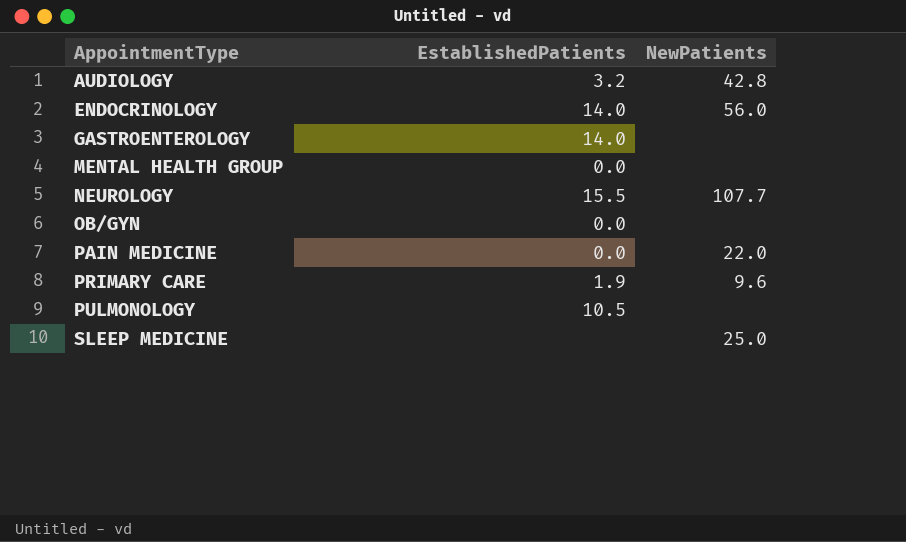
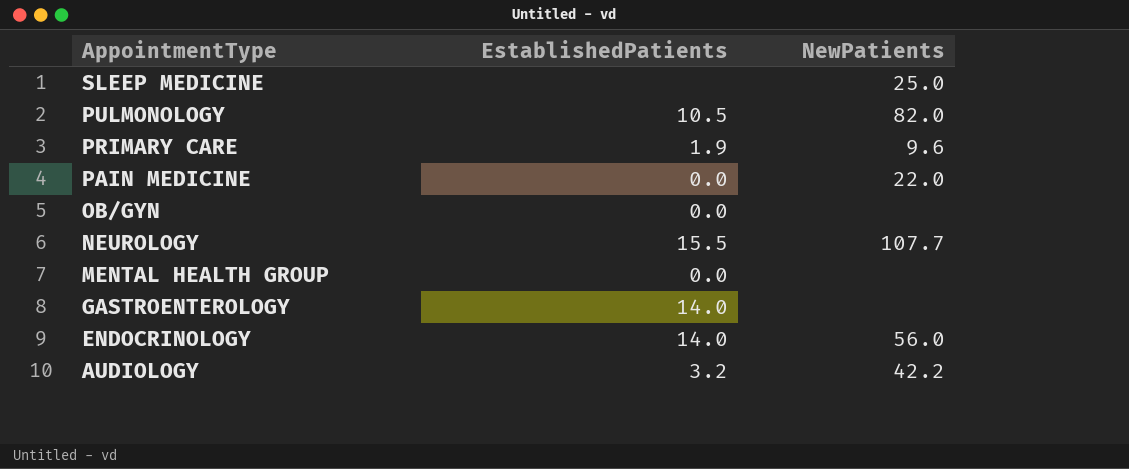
row order: AppointmentType ascending -> AppointmentType descending
PULMONOLOGY | NewPatients: none -> 82.0
AUDIOLOGY | NewPatients: 42.8 -> 42.2

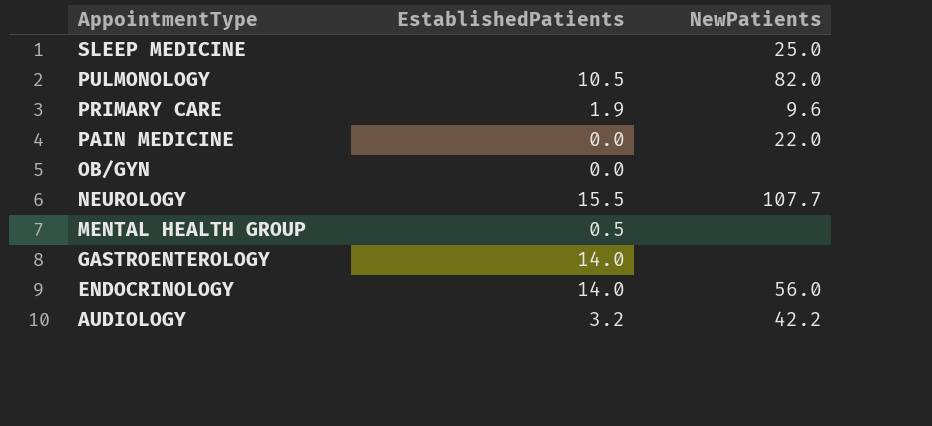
MENTAL HEALTH GROUP | EstablishedPatients: 0.0 -> 0.5

